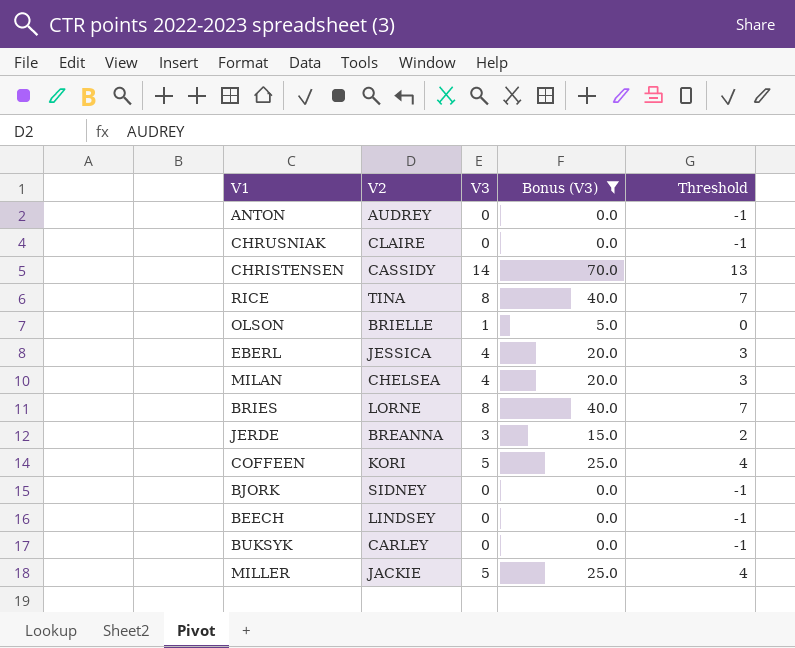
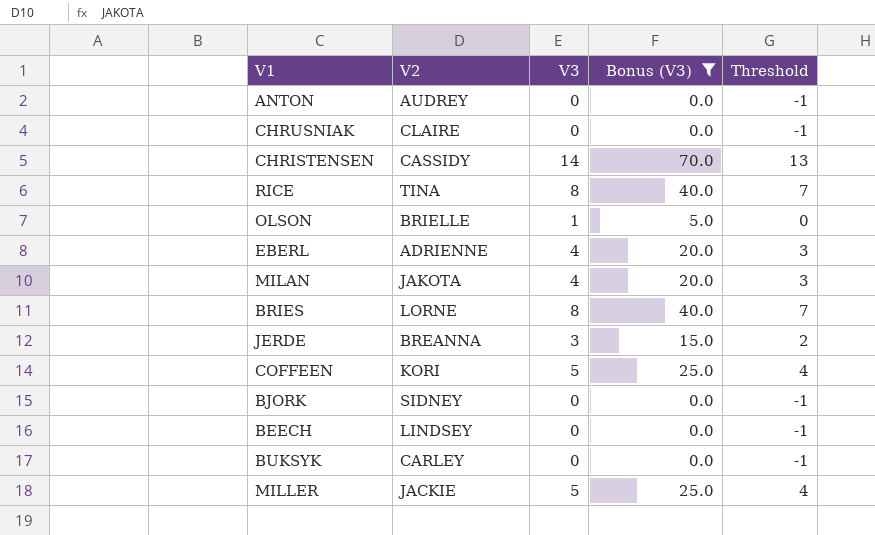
EBERL | V2: JESSICA -> ADRIENNE
MILAN | V2: CHELSEA -> JAKOTA

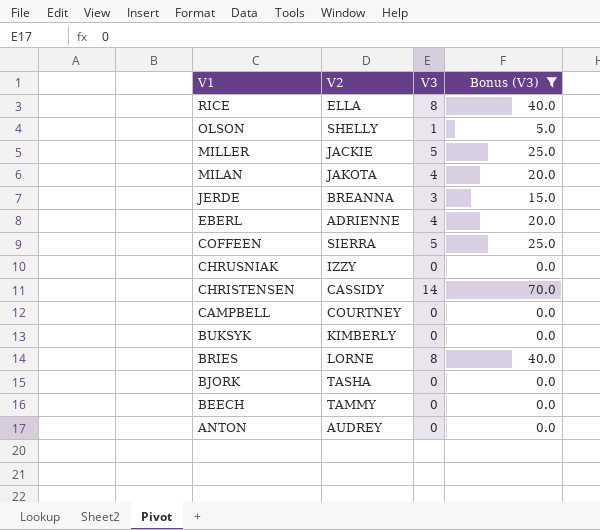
row order: none -> V1 descending
column Threshold | formula: [V3] - 1 -> none
RICE | V2: TINA -> ELLA
OLSON | V2: BRIELLE -> SHELLY
COFFEEN | V2: KORI -> SIERRA
CHRUSNIAK | V2: CLAIRE -> IZZY
row CAMPBELL: none -> COURTNEY | 0 | 0.0
BUKSYK | V2: CARLEY -> KIMBERLY
BJORK | V2: SIDNEY -> TASHA
BEECH | V2: LINDSEY -> TAMMY

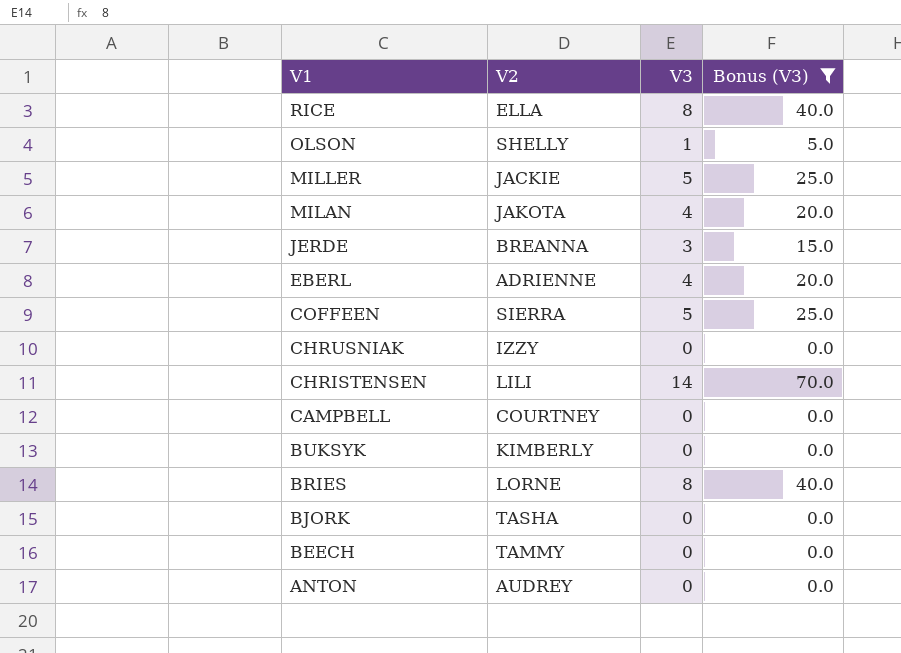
CHRISTENSEN | V2: CASSIDY -> LILI

